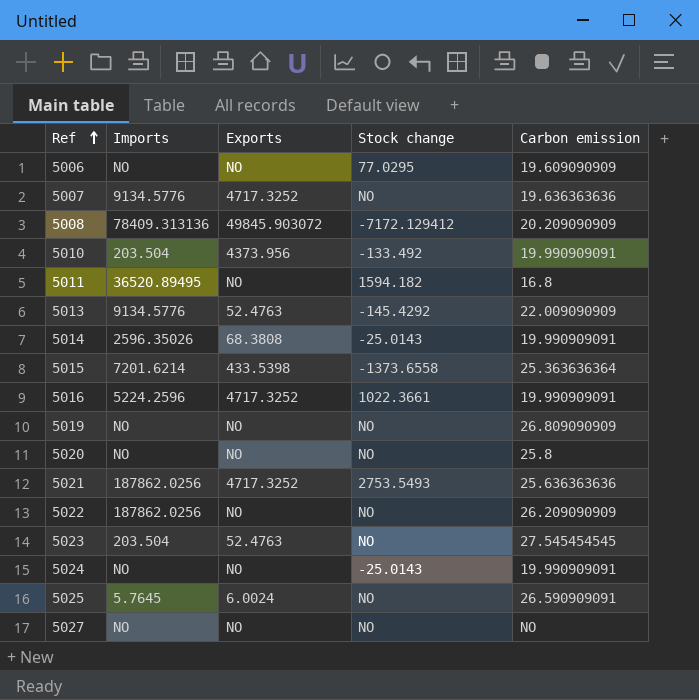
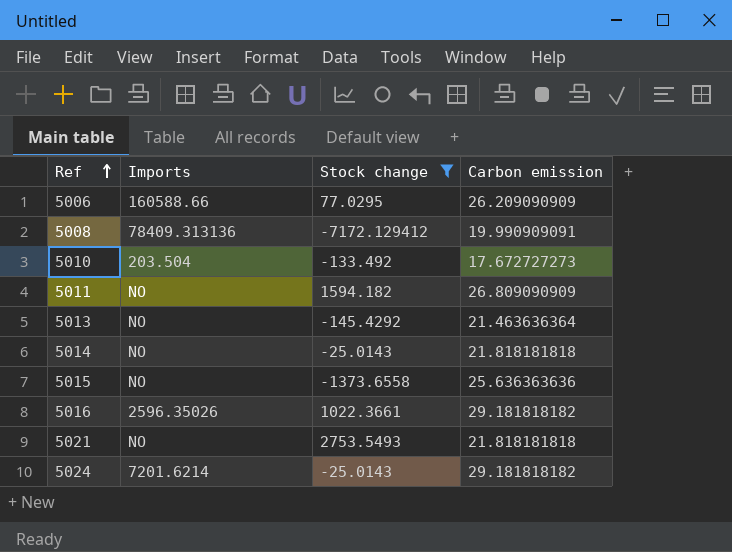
filter: none -> Stock change != NO
column Exports | position: 3 -> none
5006 | Imports: NO -> 160588.66
5006 | Carbon emission: 19.609090909 -> 26.209090909
5008 | Carbon emission: 20.209090909 -> 19.990909091
5010 | Carbon emission: 19.990909091 -> 17.672727273
5011 | Imports: 36520.89495 -> NO
5011 | Carbon emission: 16.8 -> 26.809090909
5013 | Imports: 9134.5776 -> NO
5013 | Carbon emission: 22.009090909 -> 21.463636364
5014 | Imports: 2596.35026 -> NO
5014 | Carbon emission: 19.990909091 -> 21.818181818
5015 | Imports: 7201.6214 -> NO
5015 | Carbon emission: 25.363636364 -> 25.636363636
5016 | Imports: 5224.2596 -> 2596.35026
5016 | Carbon emission: 19.990909091 -> 29.181818182
5021 | Imports: 187862.0256 -> NO
5021 | Carbon emission: 25.636363636 -> 21.818181818
5024 | Imports: NO -> 7201.6214
5024 | Carbon emission: 19.990909091 -> 29.181818182

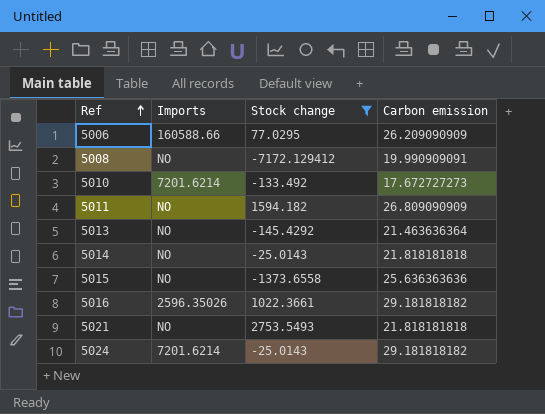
5008 | Imports: 78409.313136 -> NO
5010 | Imports: 203.504 -> 7201.6214

